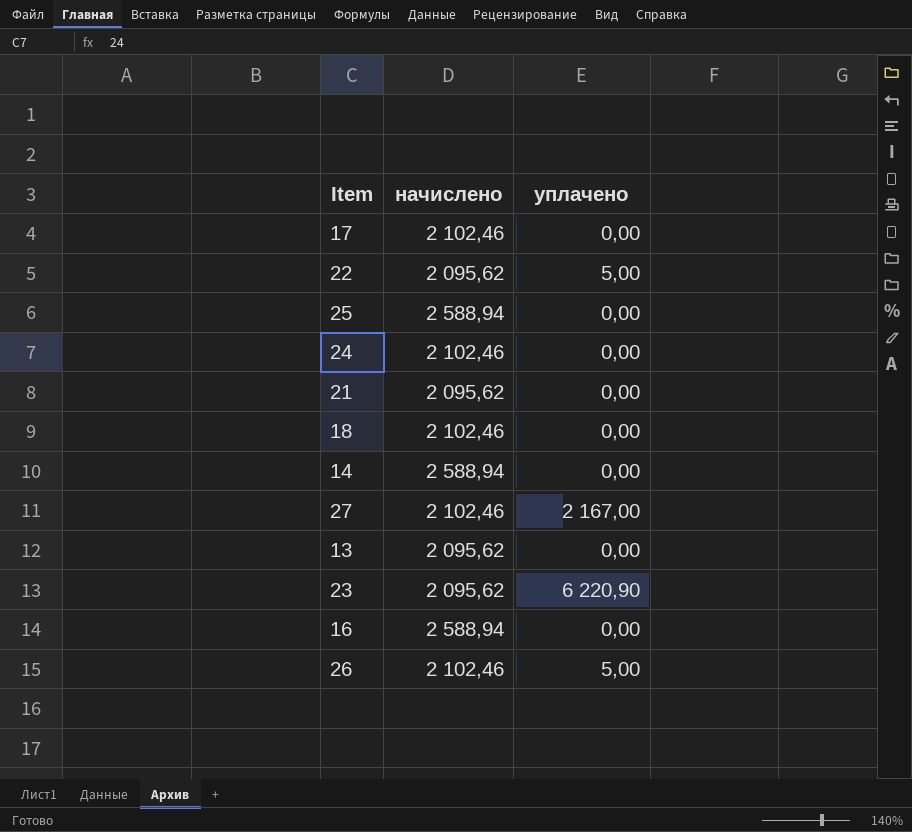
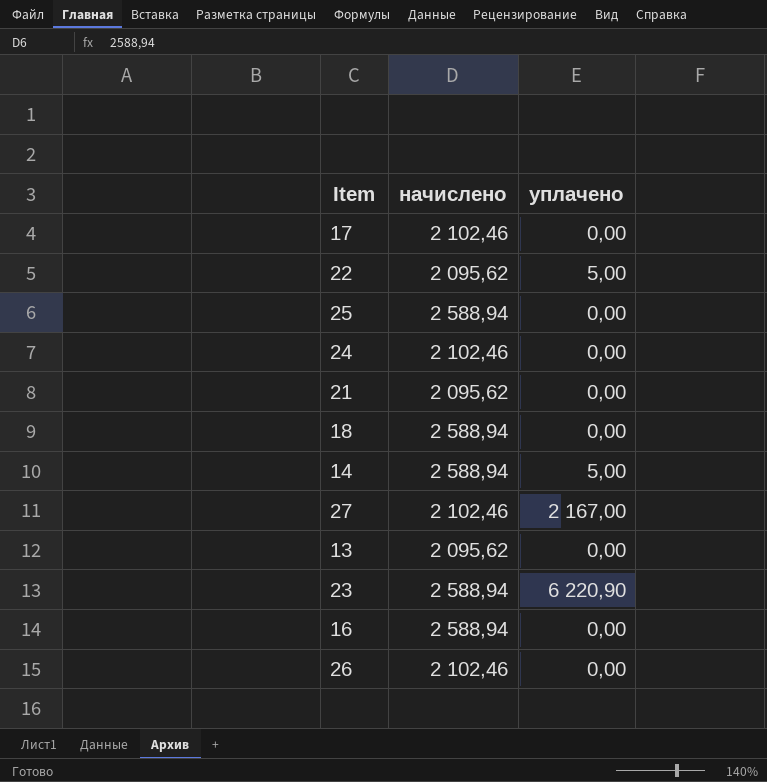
18 | начислено: 2 102,46 -> 2 588,94
14 | уплачено: 0,00 -> 5,00
23 | начислено: 2 095,62 -> 2 588,94
26 | уплачено: 5,00 -> 0,00

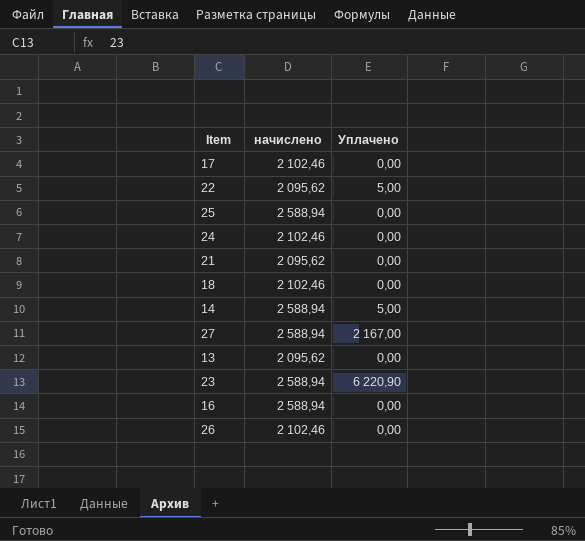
column name: уплачено -> Уплачено
18 | начислено: 2 588,94 -> 2 102,46
27 | начислено: 2 102,46 -> 2 588,94

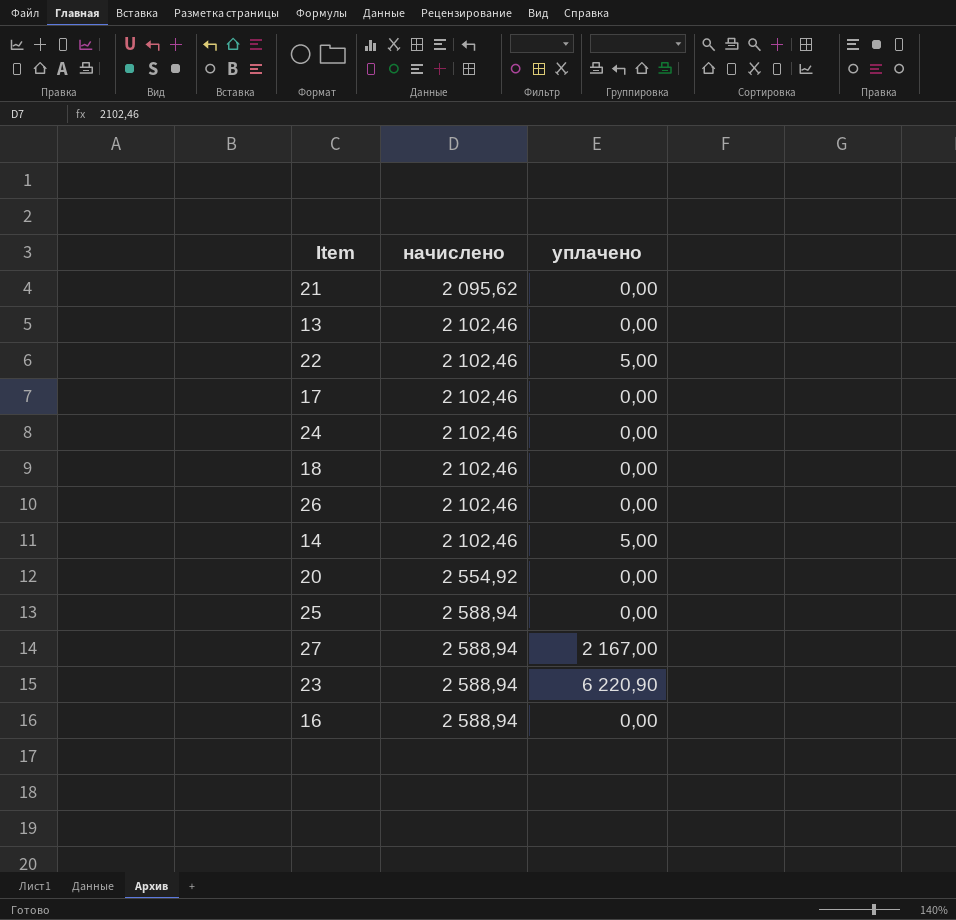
row order: none -> начислено ascending
column name: Уплачено -> уплачено
13 | начислено: 2 095,62 -> 2 102,46
22 | начислено: 2 095,62 -> 2 102,46
14 | начислено: 2 588,94 -> 2 102,46
row 20: none -> 2 554,92 | 0,00

